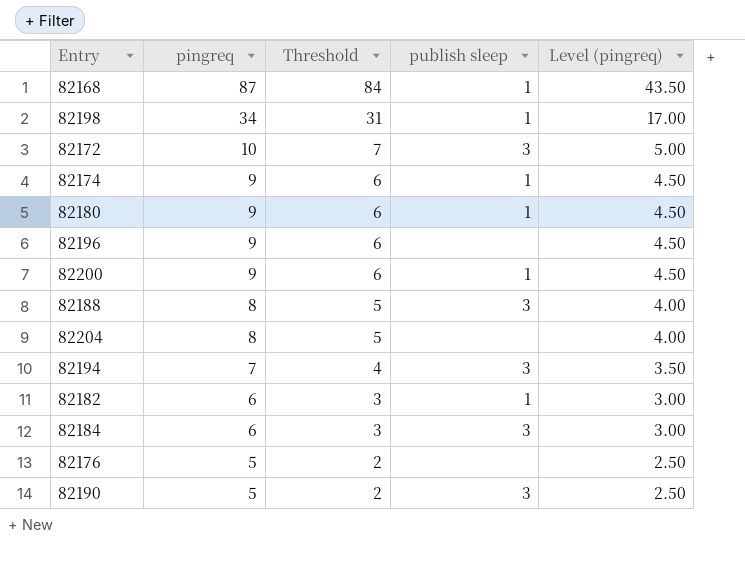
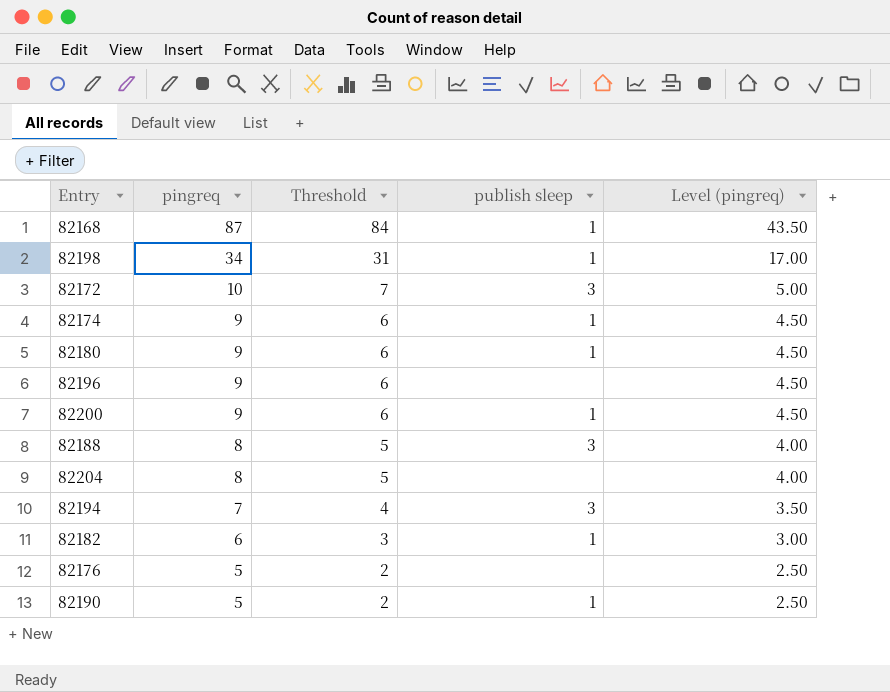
row 82184: 6 | 3 | 3 | 3.00 -> none
82190 | publish sleep: 3 -> 1

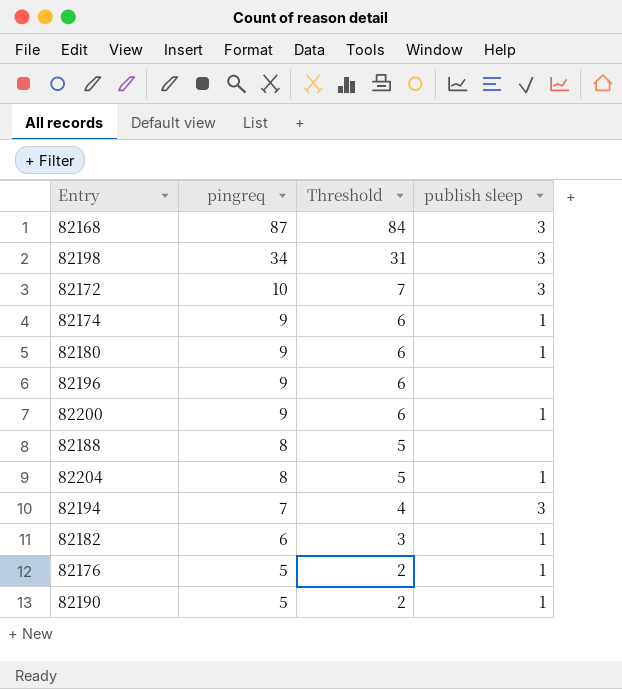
column Level (pingreq) | formula: [pingreq] * 0.5 -> none
82168 | publish sleep: 1 -> 3
82198 | publish sleep: 1 -> 3
82188 | publish sleep: 3 -> none
82204 | publish sleep: none -> 1
82176 | publish sleep: none -> 1

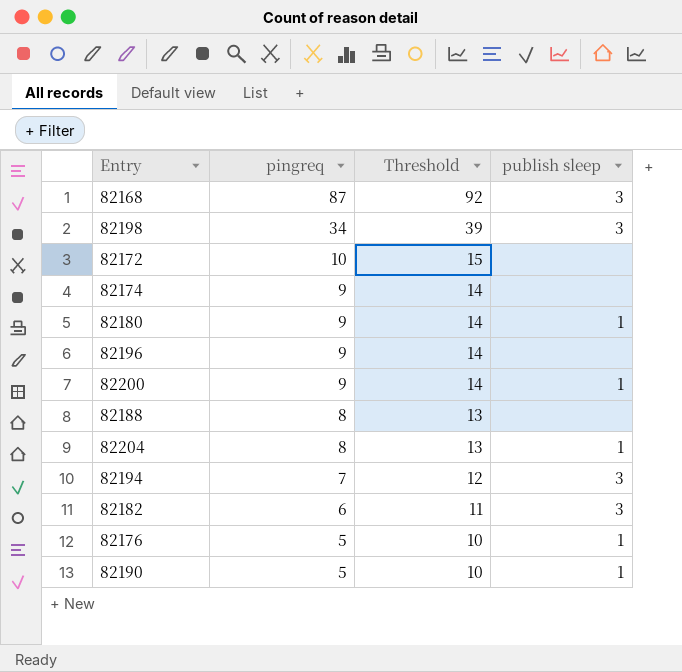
column Threshold | formula: [pingreq] - 3 -> [pingreq] + 5
82172 | publish sleep: 3 -> none
82174 | publish sleep: 1 -> none
82182 | publish sleep: 1 -> 3

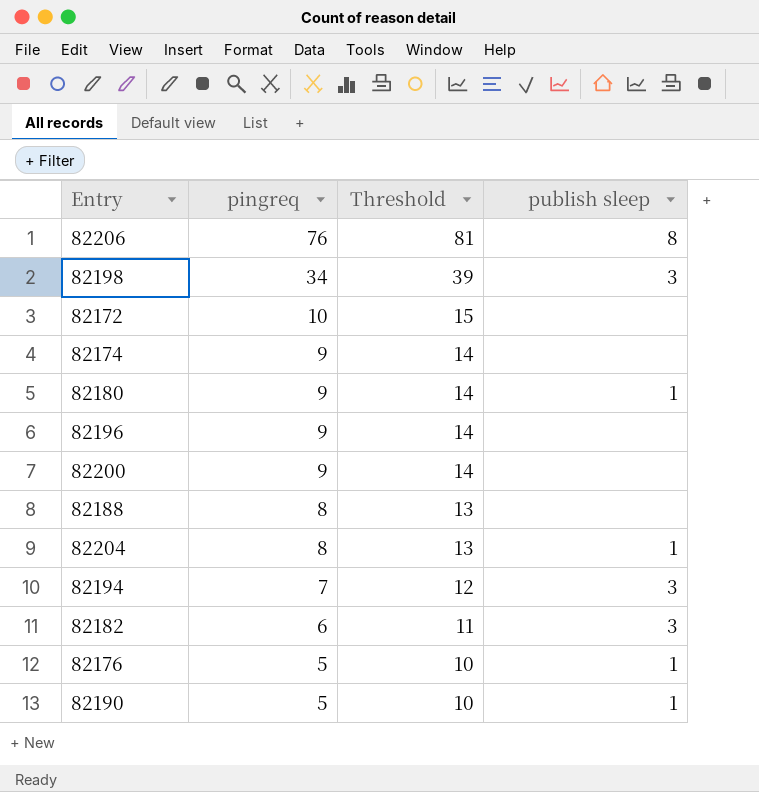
row 82168: 87 | 92 | 3 -> none
row 82206: none -> 76 | 81 | 8
82200 | publish sleep: 1 -> none

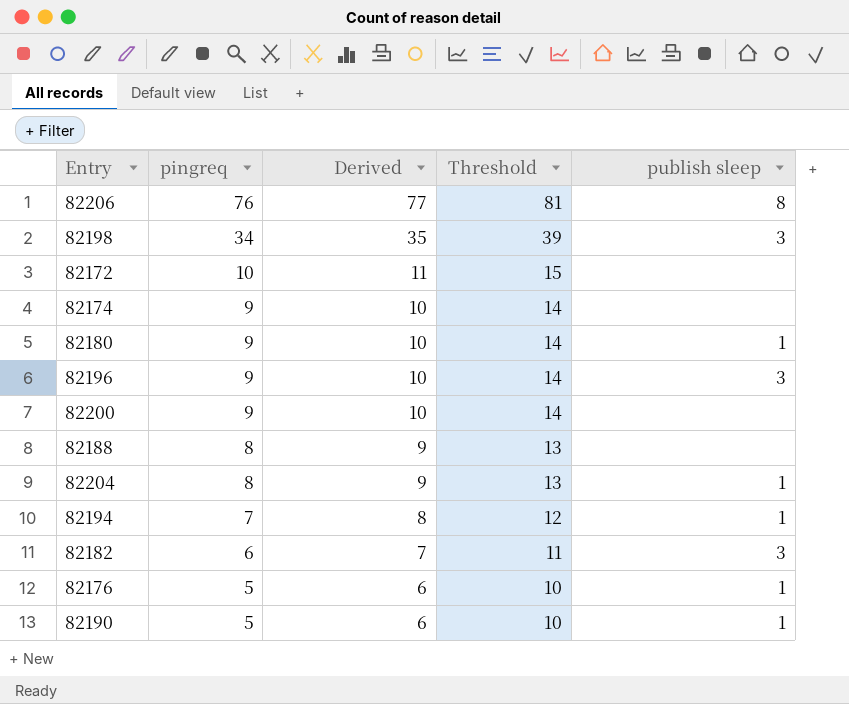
column Derived | formula: none -> [pingreq] + 1
82196 | publish sleep: none -> 3
82194 | publish sleep: 3 -> 1

